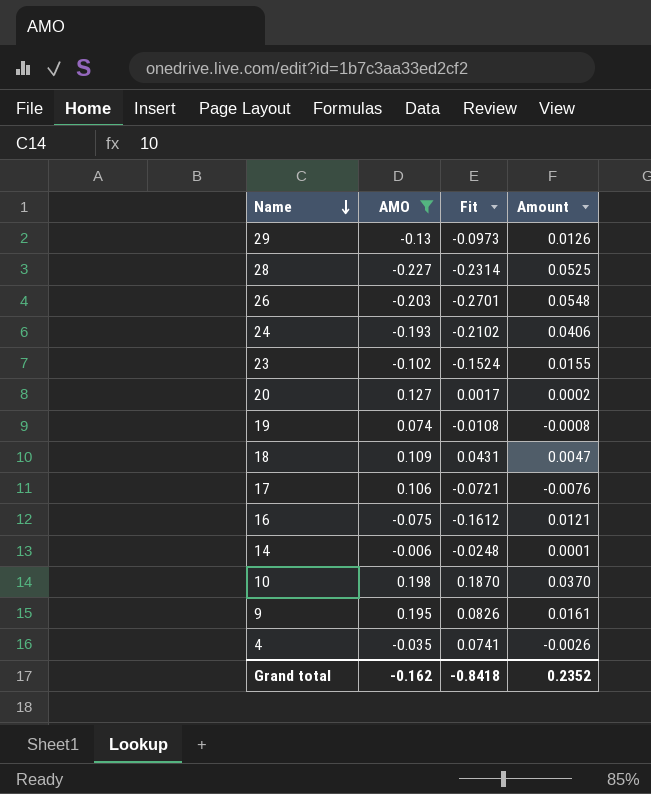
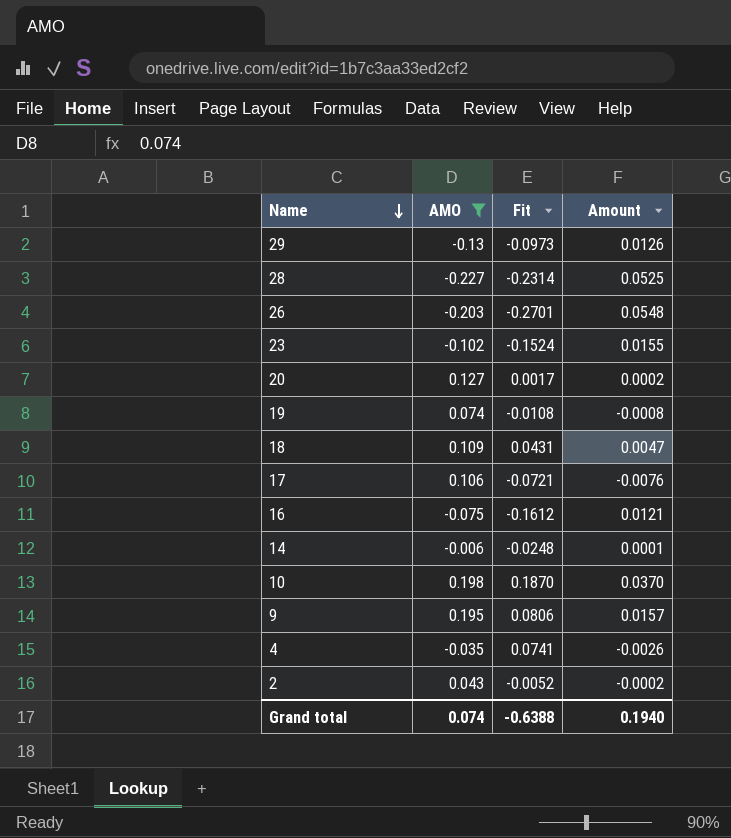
row 24: -0.193 | -0.2102 | 0.0406 -> none
9 | Fit: 0.0826 -> 0.0806
9 | Amount: 0.0161 -> 0.0157
row 2: none -> 0.043 | -0.0052 | -0.0002
Grand total | AMO: -0.162 -> 0.074
Grand total | Fit: -0.8418 -> -0.6388
Grand total | Amount: 0.2352 -> 0.1940

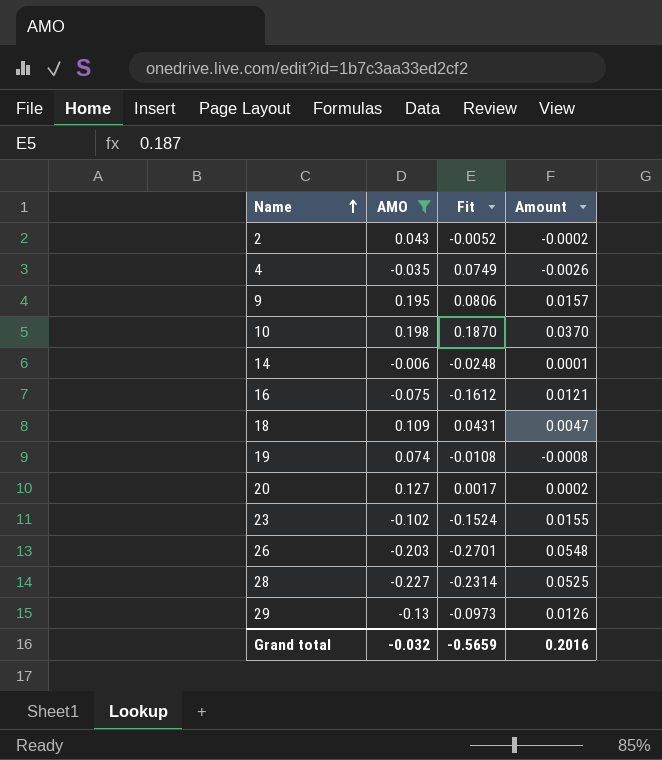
row order: Name descending -> Name ascending
row 17: 0.106 | -0.0721 | -0.0076 -> none
4 | Fit: 0.0741 -> 0.0749
Grand total | AMO: 0.074 -> -0.032
Grand total | Fit: -0.6388 -> -0.5659
Grand total | Amount: 0.1940 -> 0.2016

